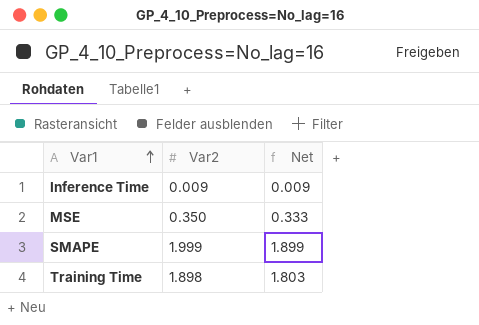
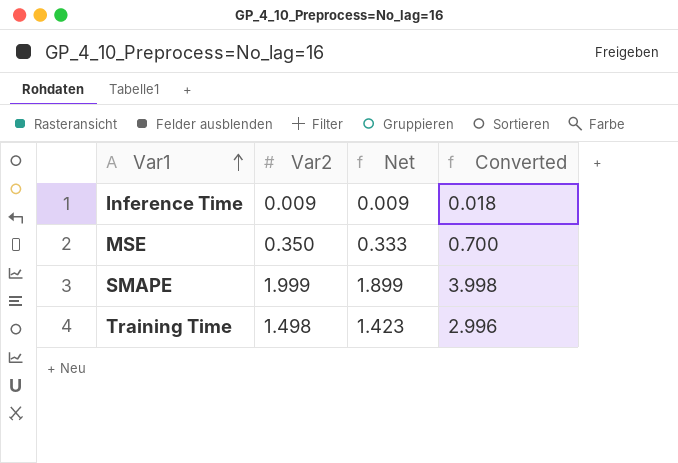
column Converted | formula: none -> [Var2] * 2
Training Time | Var2: 1.898 -> 1.498
Training Time | Net: 1.803 -> 1.423

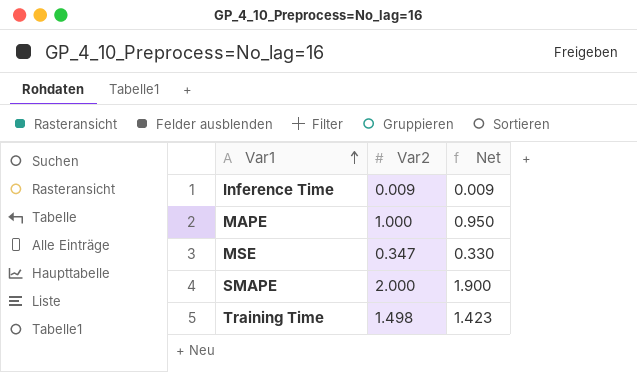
column Converted | formula: [Var2] * 2 -> none
row MAPE: none -> 1.000 | 0.950
MSE | Var2: 0.350 -> 0.347
MSE | Net: 0.333 -> 0.330
SMAPE | Var2: 1.999 -> 2.000
SMAPE | Net: 1.899 -> 1.900

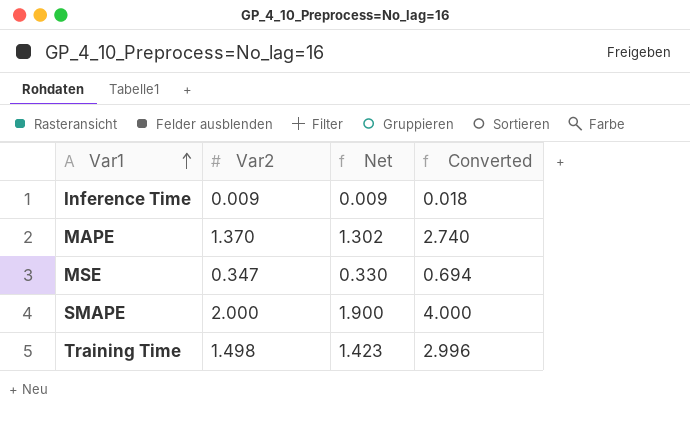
column Converted | formula: none -> [Var2] * 2
MAPE | Var2: 1.000 -> 1.370
MAPE | Net: 0.950 -> 1.302

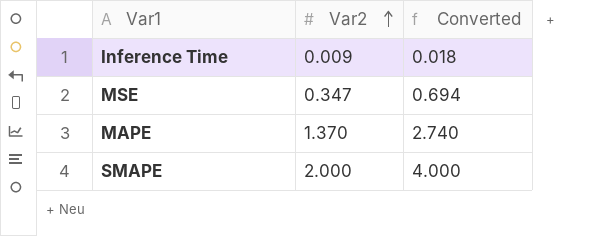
row order: Var1 ascending -> Var2 ascending
column Net | formula: [Var2] * 0.95 -> none
row Training Time: 1.498 | 1.423 | 2.996 -> none

